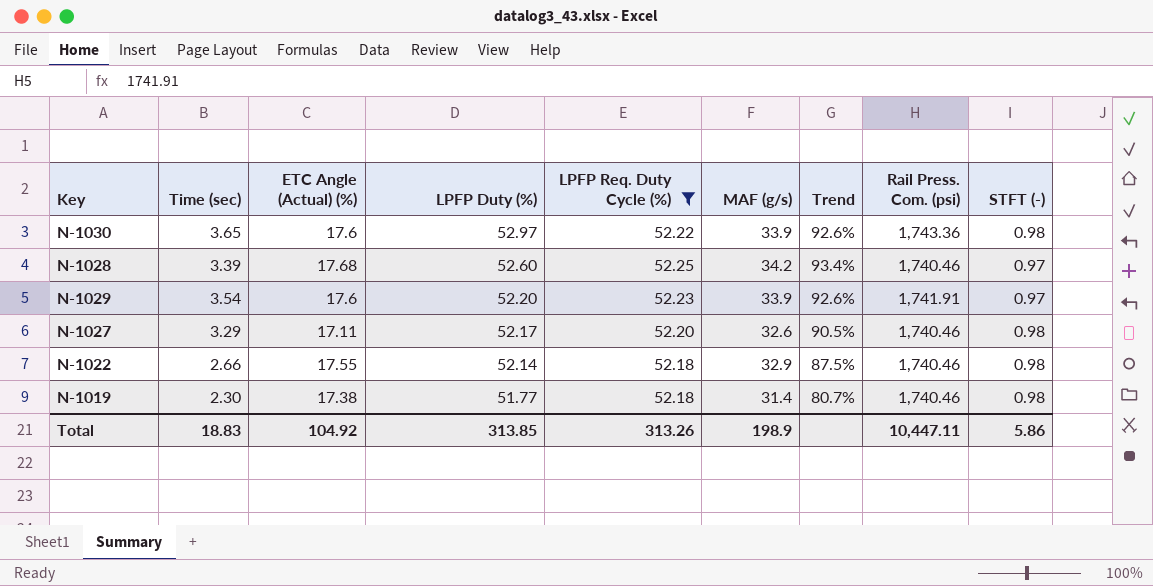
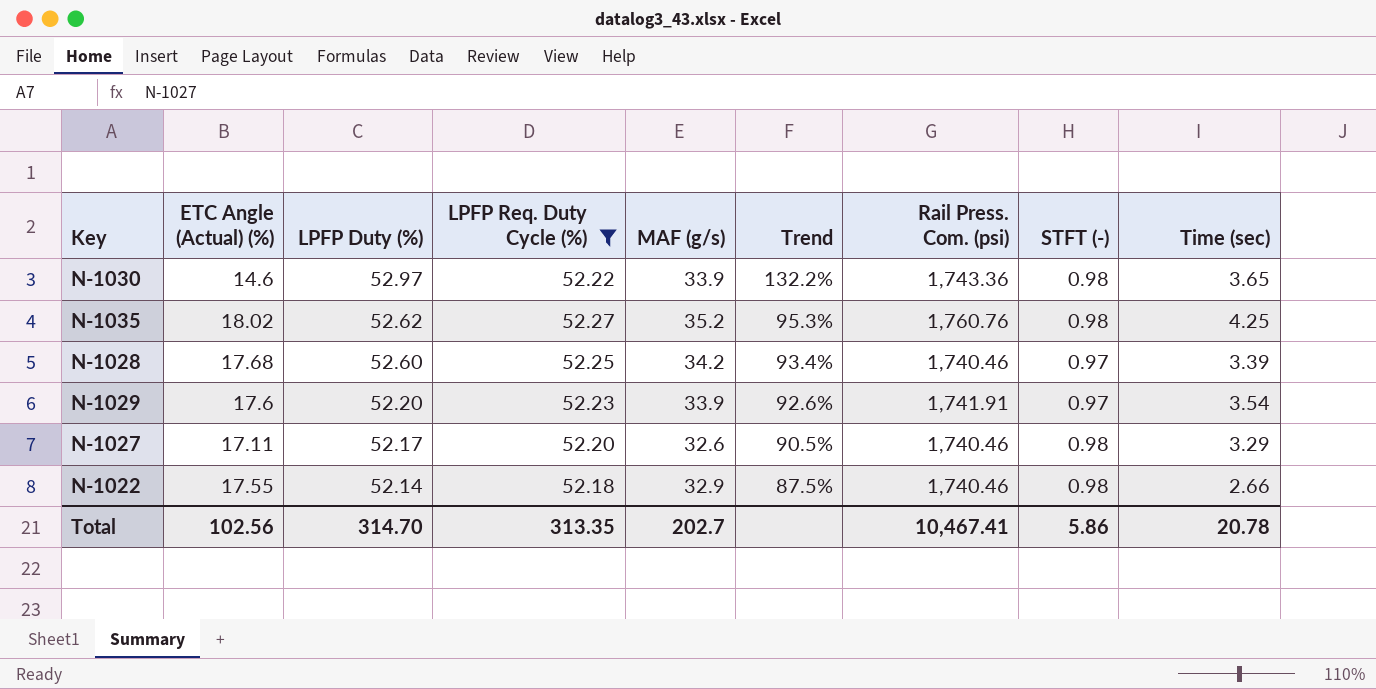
column Time (sec) | position: 2 -> 9
row N-1019: 2.30 | 17.38 | 51.77 | 52.18 | 31.4 | 80.7% | 1,740.46 | 0.98 -> none
N-1030 | ETC Angle (Actual) (%): 17.6 -> 14.6
N-1030 | Trend: 92.6% -> 132.2%
row N-1035: none -> 18.02 | 52.62 | 52.27 | 35.2 | 95.3% | 1,760.76 | 0.98 | 4.25
Total | ETC Angle (Actual) (%): 104.92 -> 102.56
Total | LPFP Duty (%): 313.85 -> 314.70
Total | LPFP Req. Duty Cycle (%): 313.26 -> 313.35
Total | MAF (g/s): 198.9 -> 202.7
Total | Rail Press. Com. (psi): 10,447.11 -> 10,467.41
Total | Time (sec): 18.83 -> 20.78

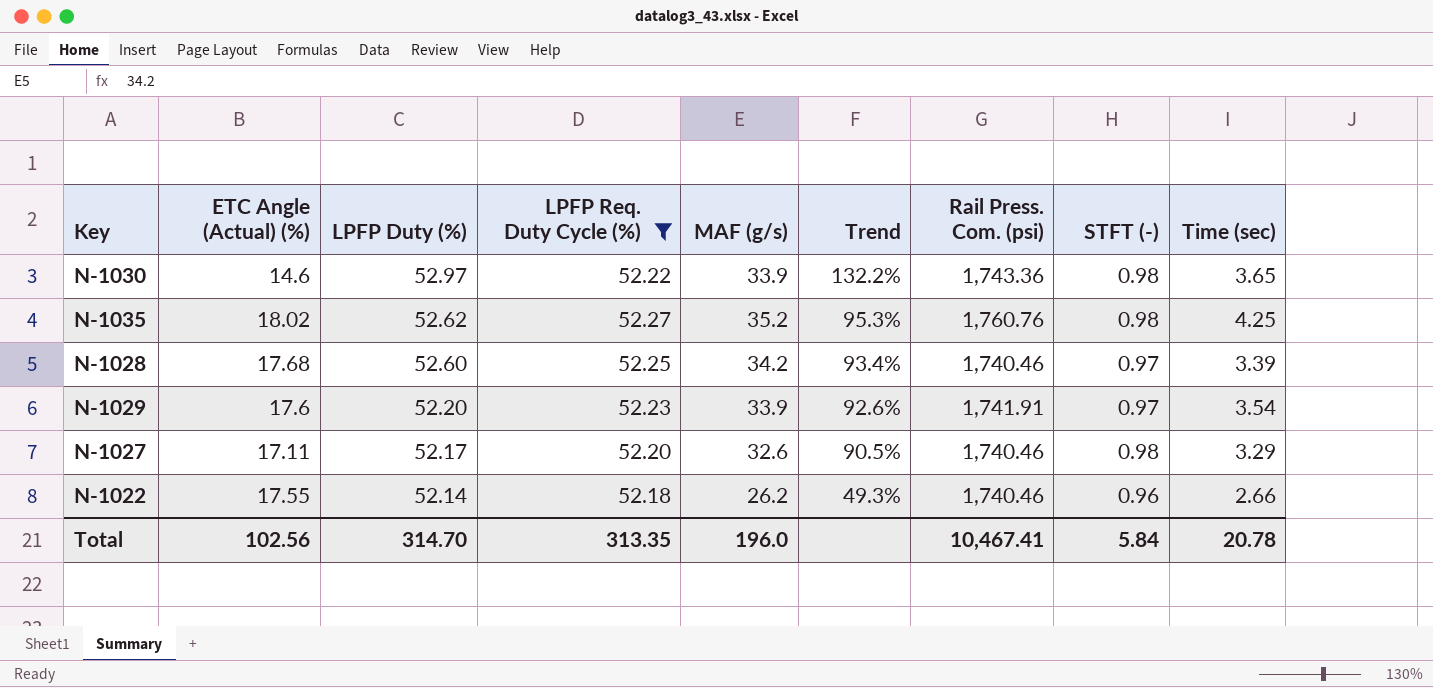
N-1022 | MAF (g/s): 32.9 -> 26.2
N-1022 | Trend: 87.5% -> 49.3%
N-1022 | STFT (-): 0.98 -> 0.96
Total | MAF (g/s): 202.7 -> 196.0
Total | STFT (-): 5.86 -> 5.84

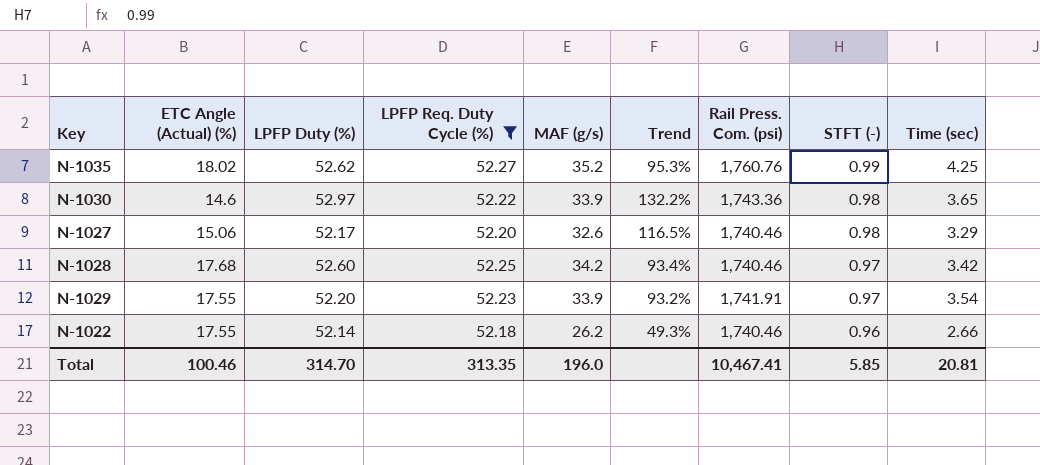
row order: LPFP Duty (%) descending -> STFT (-) descending
N-1035 | STFT (-): 0.98 -> 0.99
N-1027 | ETC Angle (Actual) (%): 17.11 -> 15.06
N-1027 | Trend: 90.5% -> 116.5%
N-1028 | Time (sec): 3.39 -> 3.42
N-1029 | ETC Angle (Actual) (%): 17.6 -> 17.55
N-1029 | Trend: 92.6% -> 93.2%
Total | ETC Angle (Actual) (%): 102.56 -> 100.46
Total | STFT (-): 5.84 -> 5.85
Total | Time (sec): 20.78 -> 20.81

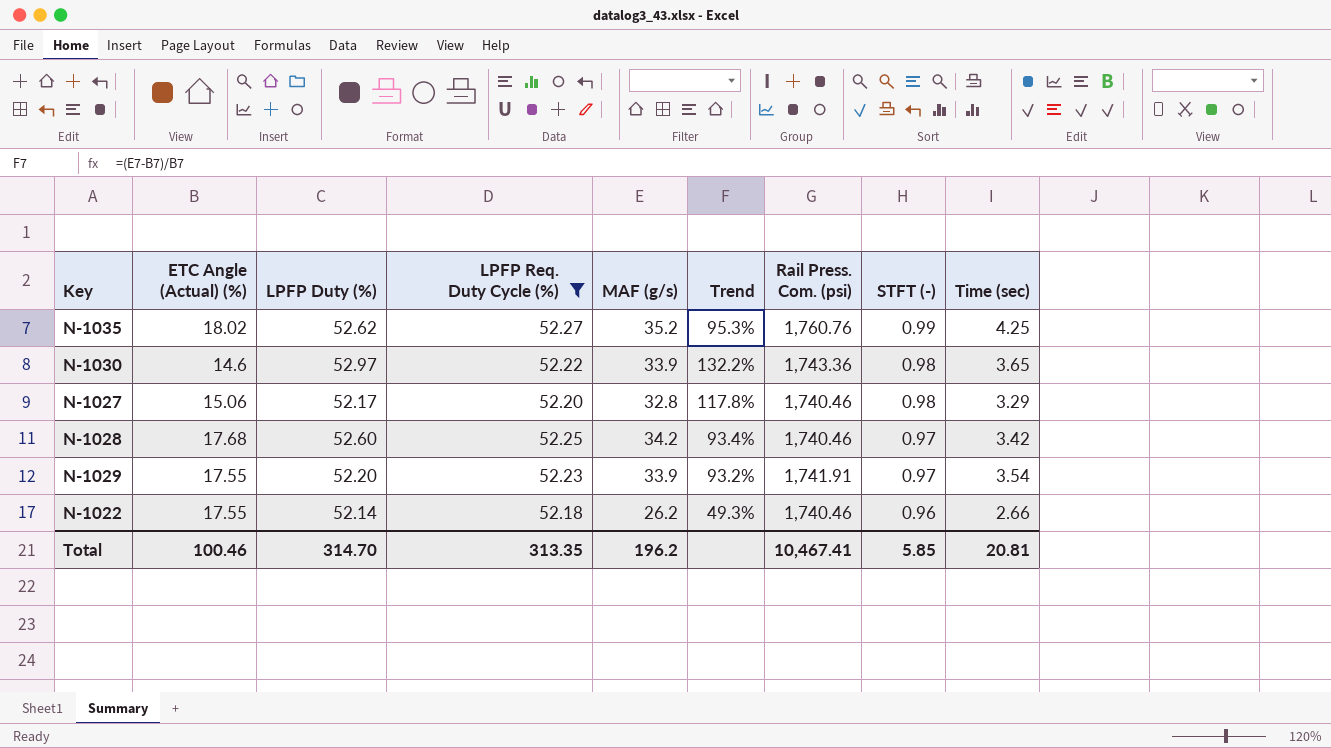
N-1027 | MAF (g/s): 32.6 -> 32.8
N-1027 | Trend: 116.5% -> 117.8%
Total | MAF (g/s): 196.0 -> 196.2

